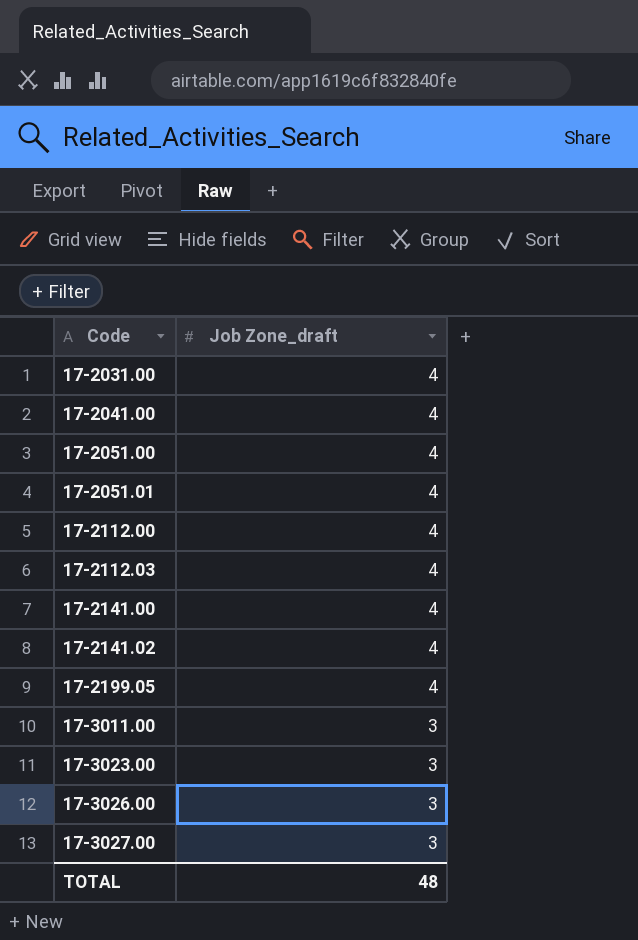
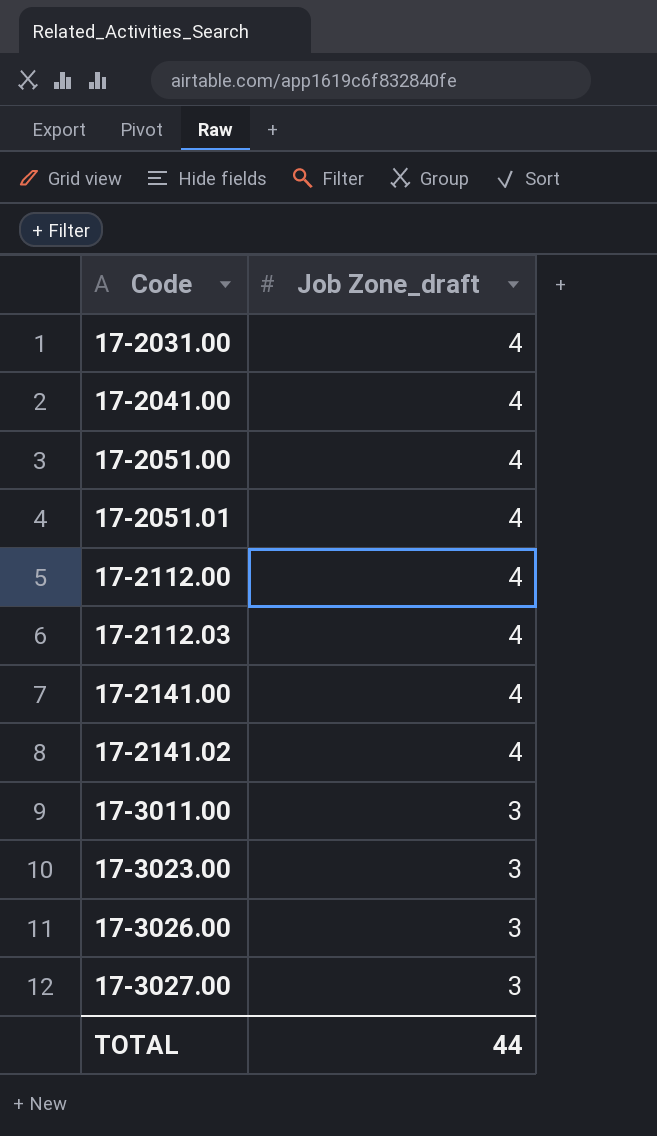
row 17-2199.05: 4 -> none
TOTAL | Job Zone_draft: 48 -> 44

